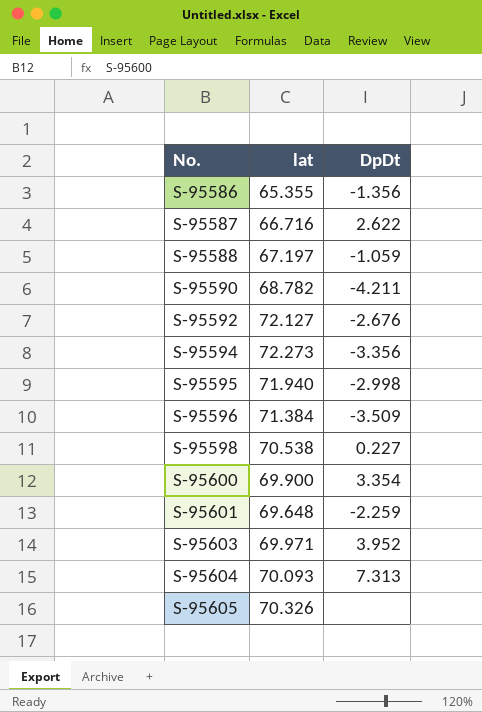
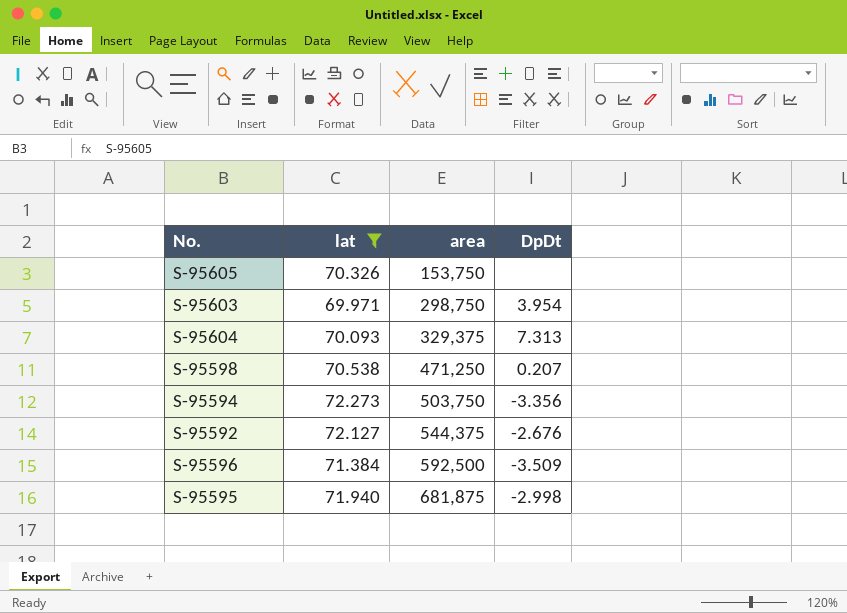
filter: none -> lat >= 69.971
row order: No. ascending -> area ascending
column area | position: none -> 3
S-95603 | DpDt: 3.952 -> 3.954
S-95598 | DpDt: 0.227 -> 0.207

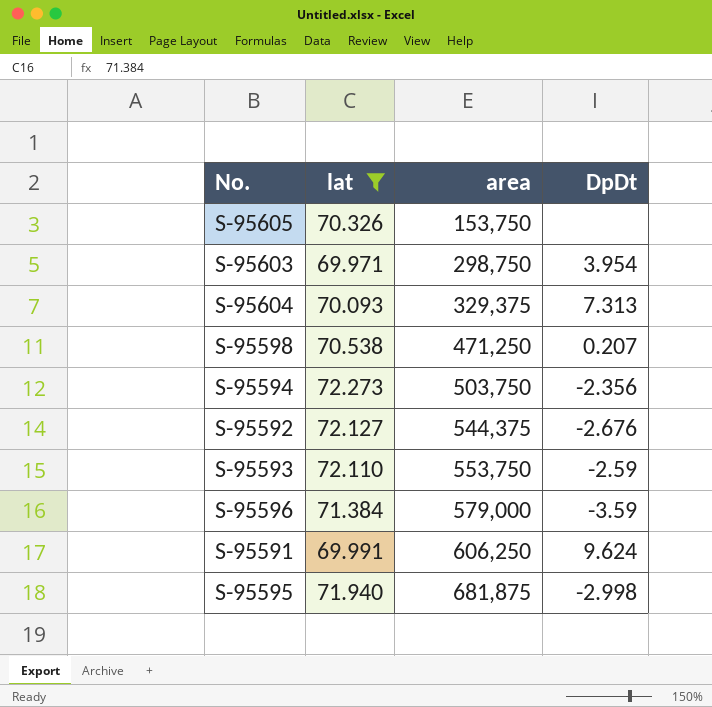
S-95594 | DpDt: -3.356 -> -2.356
row S-95593: none -> 72.110 | 553,750 | -2.59
S-95596 | area: 592,500 -> 579,000
S-95596 | DpDt: -3.509 -> -3.59
row S-95591: none -> 69.991 | 606,250 | 9.624

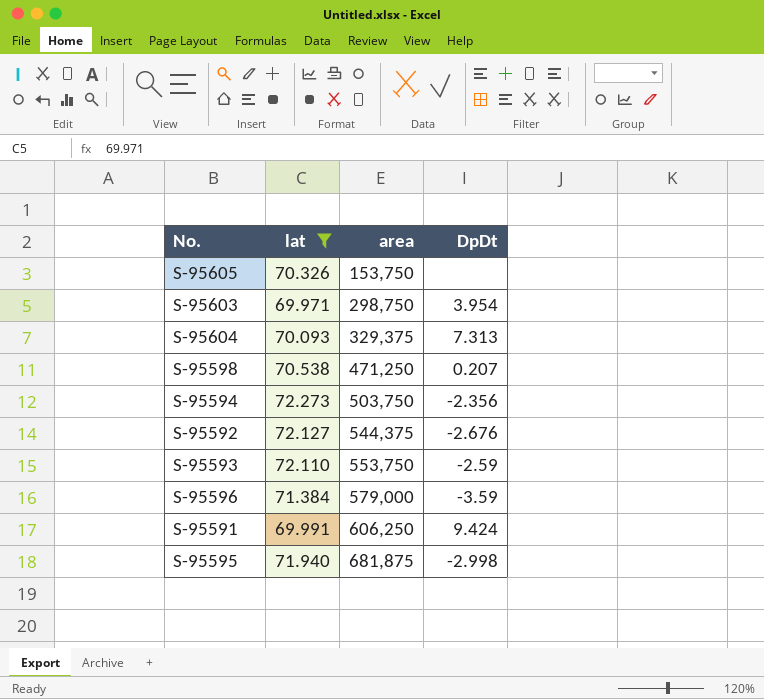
S-95591 | DpDt: 9.624 -> 9.424

